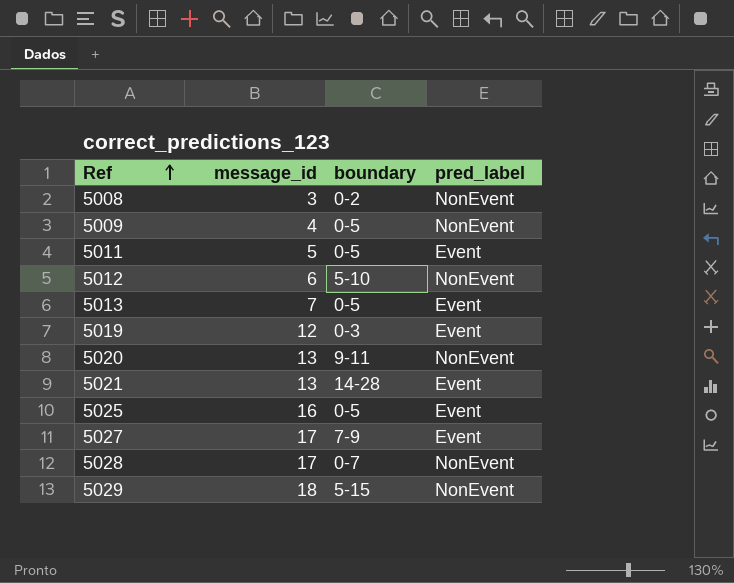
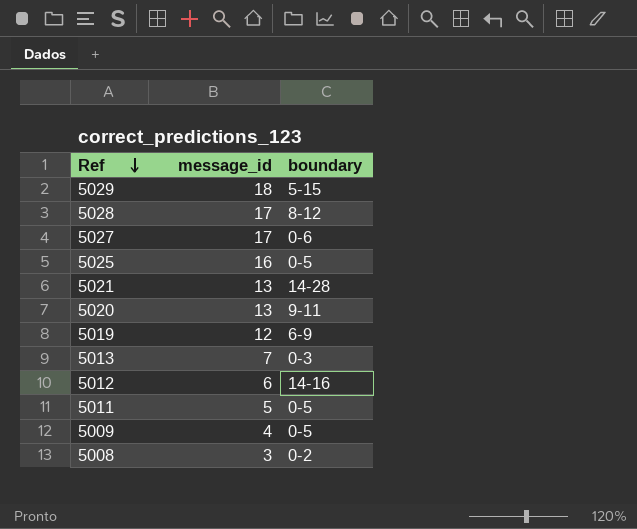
row order: Ref ascending -> Ref descending
column pred_label | position: 4 -> none
5028 | boundary: 0-7 -> 8-12
5027 | boundary: 7-9 -> 0-6
5019 | boundary: 0-3 -> 6-9
5013 | boundary: 0-5 -> 0-3
5012 | boundary: 5-10 -> 14-16

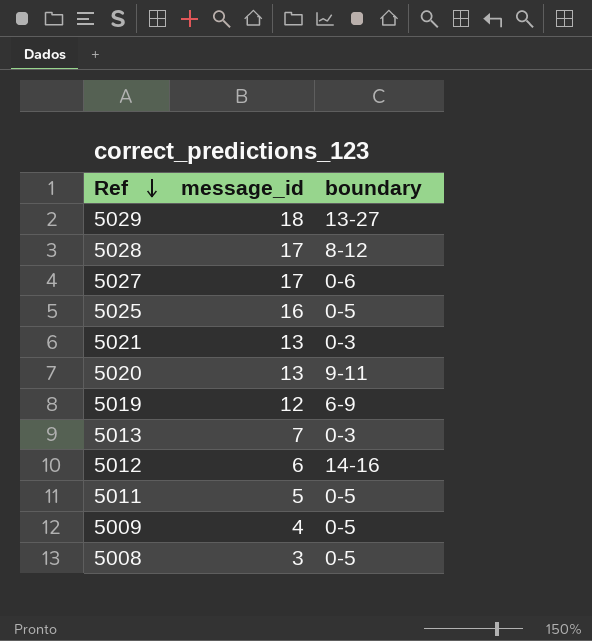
5029 | boundary: 5-15 -> 13-27
5021 | boundary: 14-28 -> 0-3
5008 | boundary: 0-2 -> 0-5

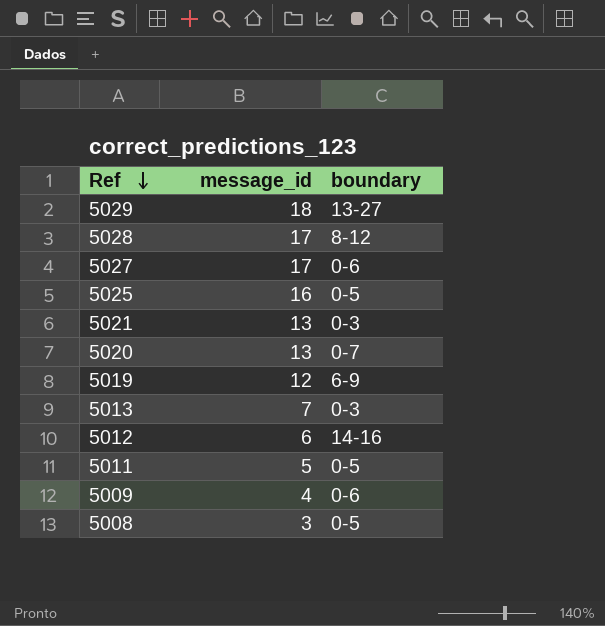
5020 | boundary: 9-11 -> 0-7
5009 | boundary: 0-5 -> 0-6

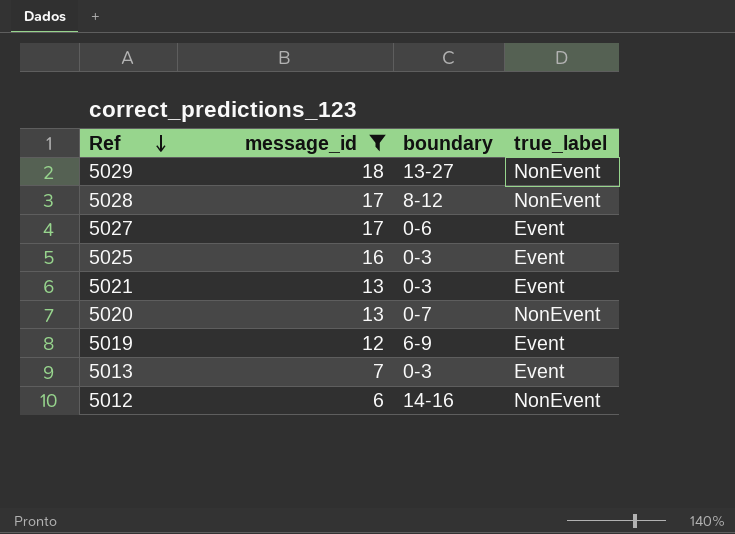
filter: none -> message_id >= 6
column true_label | position: none -> 4
5025 | boundary: 0-5 -> 0-3

